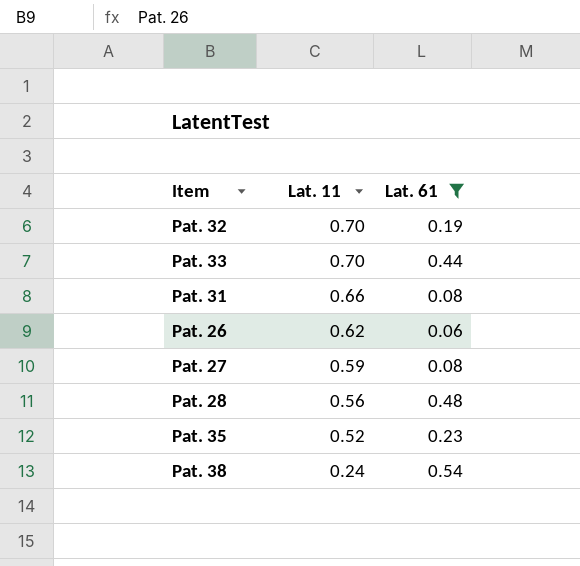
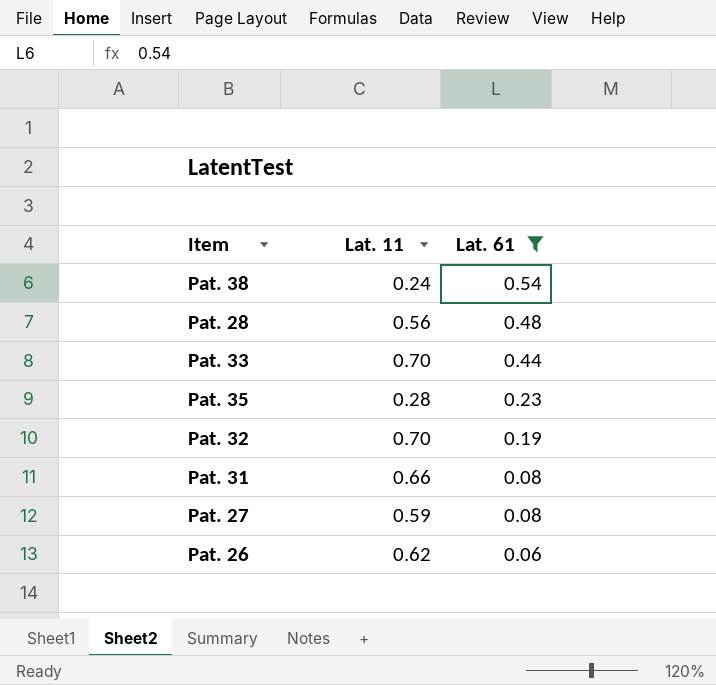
row order: Lat. 11 descending -> Lat. 61 descending
Pat. 35 | Lat. 11: 0.52 -> 0.28

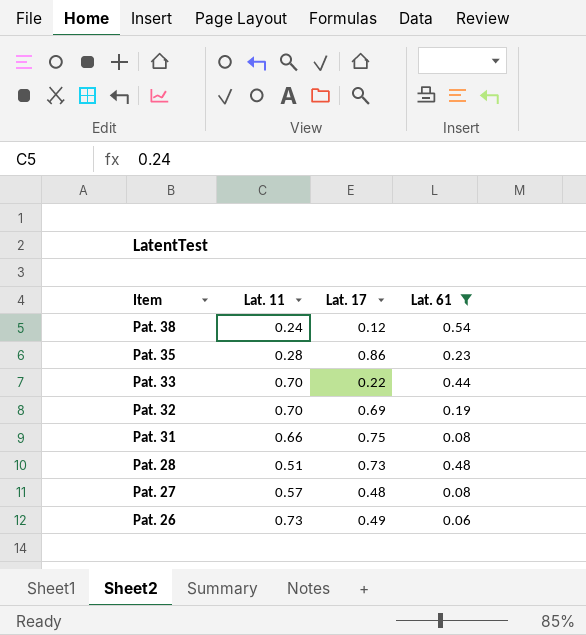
row order: Lat. 61 descending -> Item descending
column Lat. 17 | position: none -> 3
Pat. 28 | Lat. 11: 0.56 -> 0.51
Pat. 27 | Lat. 11: 0.59 -> 0.57
Pat. 26 | Lat. 11: 0.62 -> 0.73

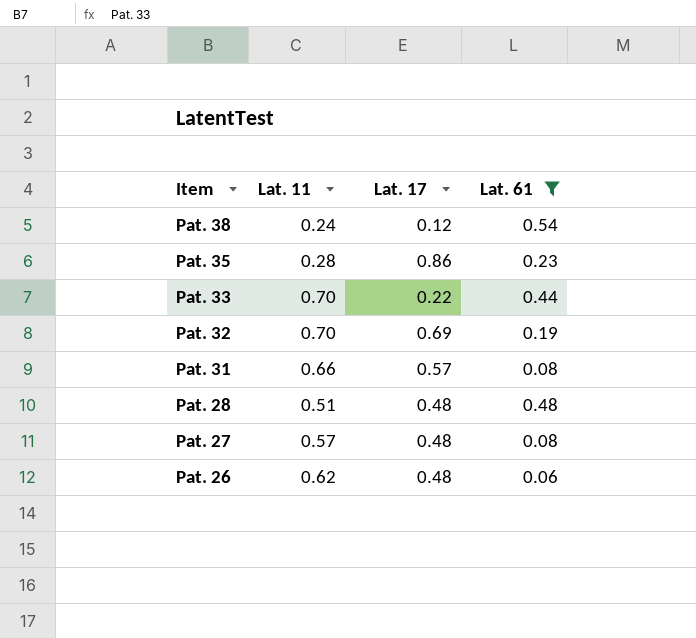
Pat. 31 | Lat. 17: 0.75 -> 0.57
Pat. 28 | Lat. 17: 0.73 -> 0.48
Pat. 26 | Lat. 11: 0.73 -> 0.62
Pat. 26 | Lat. 17: 0.49 -> 0.48

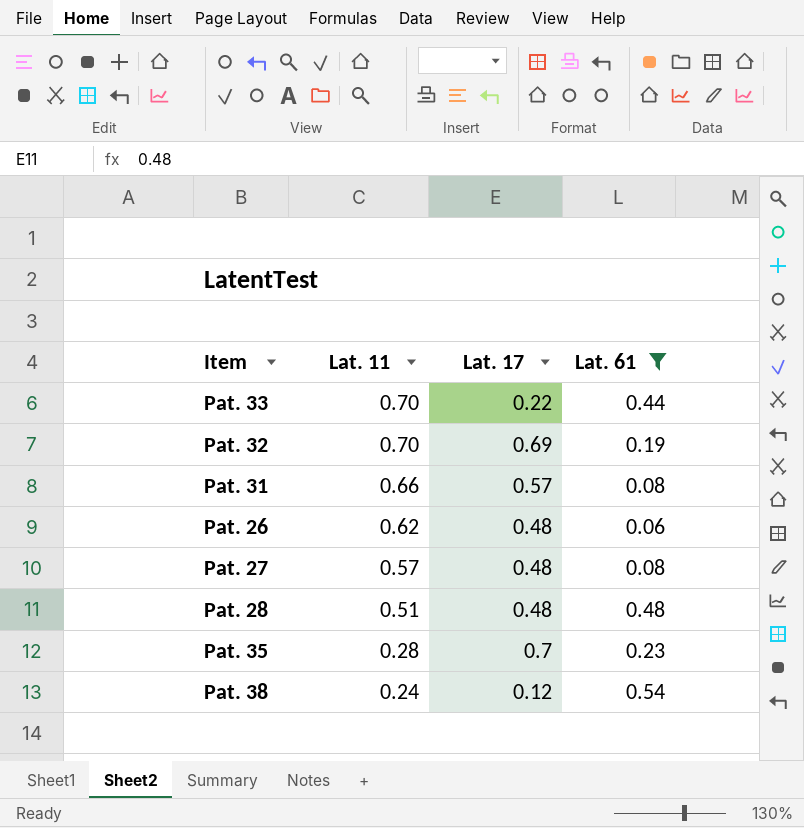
row order: Item descending -> Lat. 11 descending
Pat. 35 | Lat. 17: 0.86 -> 0.7

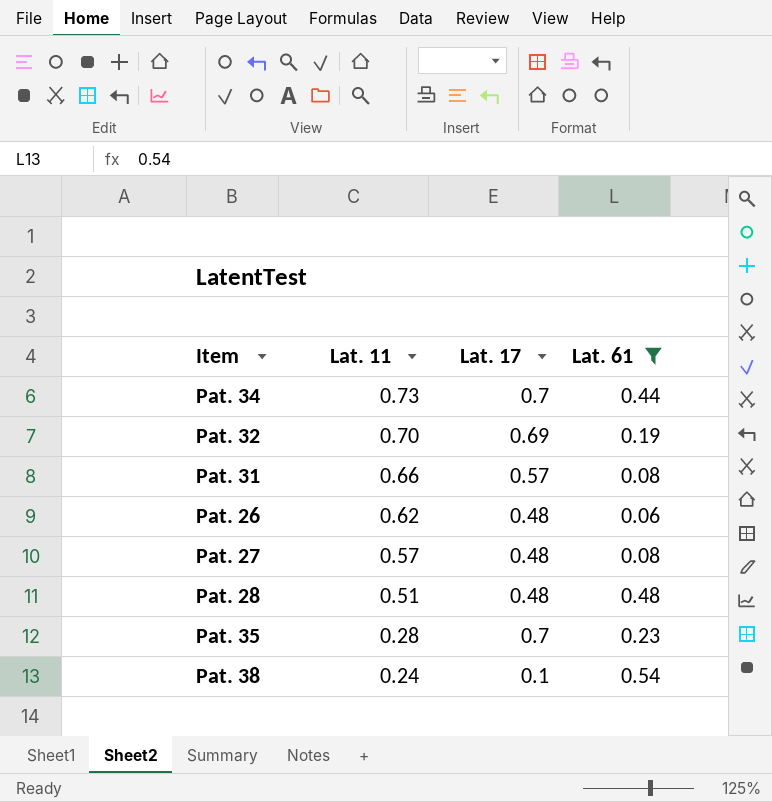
row Pat. 33: 0.70 | 0.22 | 0.44 -> none
row Pat. 34: none -> 0.73 | 0.7 | 0.44
Pat. 38 | Lat. 17: 0.12 -> 0.1

